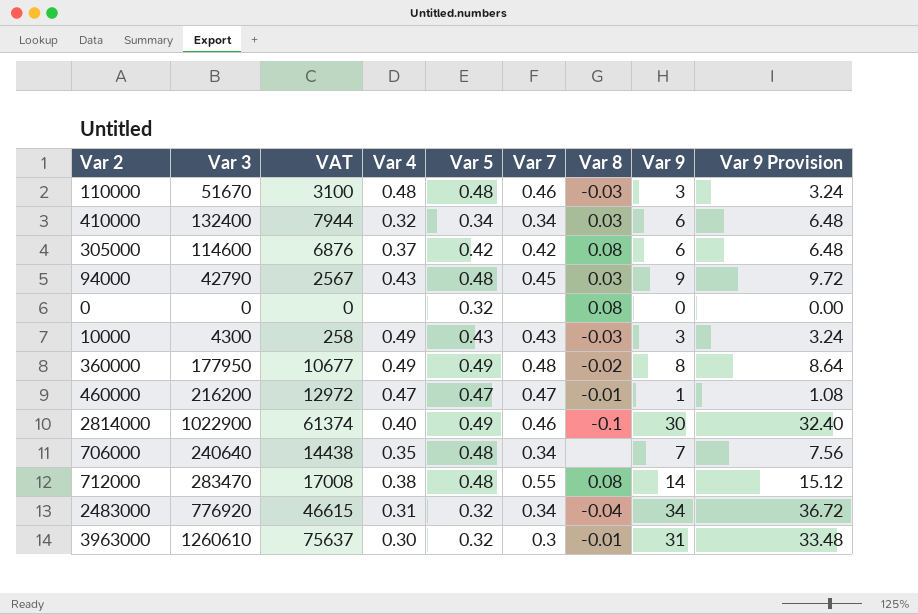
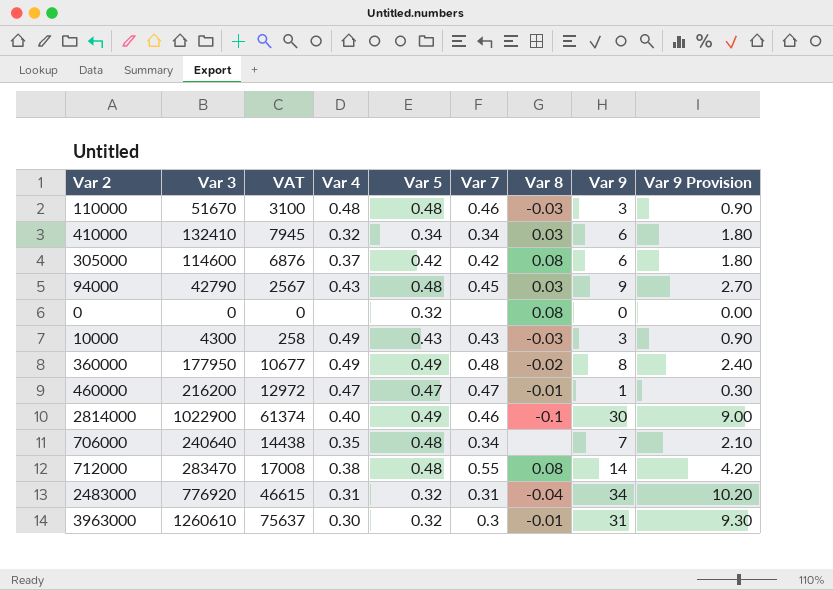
column Var 9 Provision | formula: [Var 9] * 1.08 -> [Var 9] * 0.3
410000 | Var 3: 132400 -> 132410
410000 | VAT: 7944 -> 7945
2483000 | Var 7: 0.34 -> 0.31

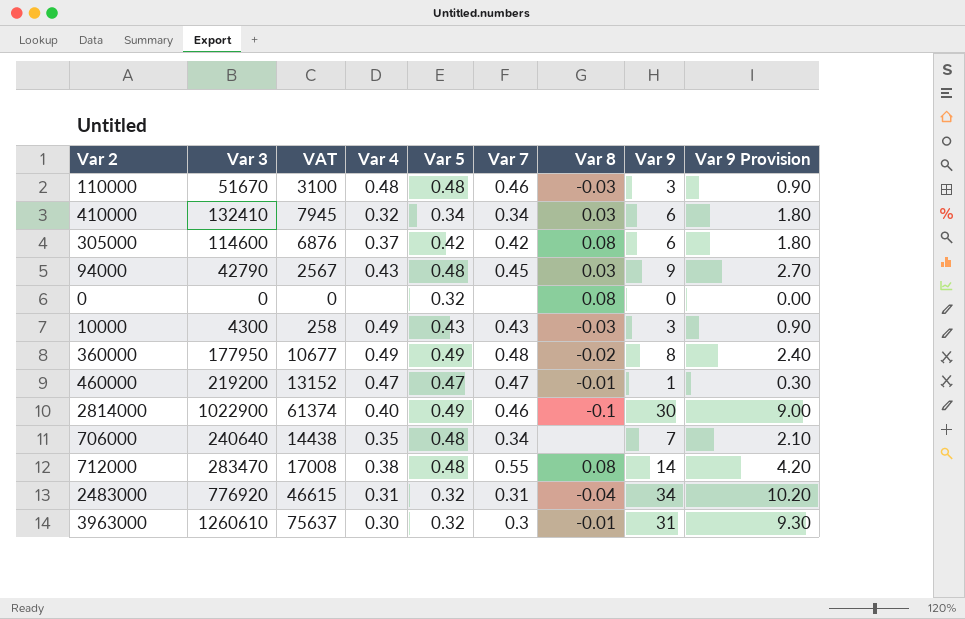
460000 | Var 3: 216200 -> 219200
460000 | VAT: 12972 -> 13152

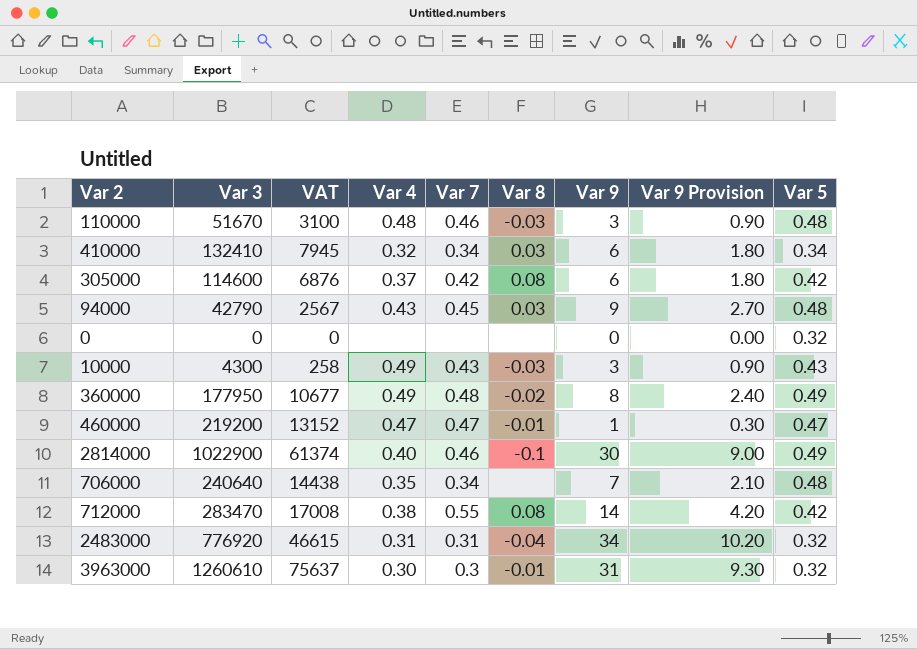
column Var 5 | position: 5 -> 9
0 | Var 8: 0.08 -> none
712000 | Var 5: 0.48 -> 0.42

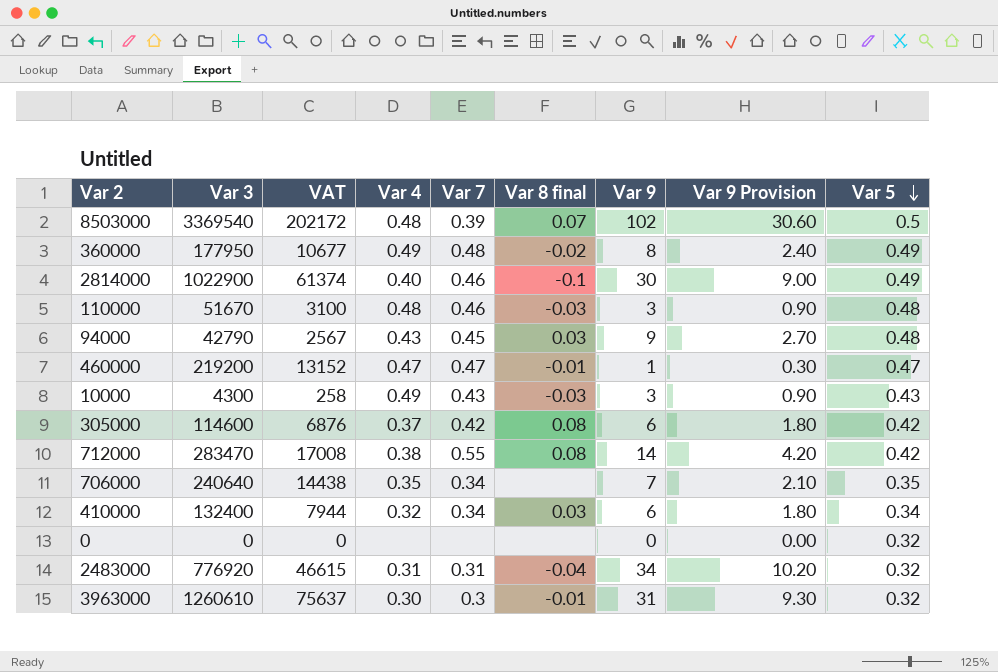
row order: none -> Var 5 descending
column name: Var 8 -> Var 8 final
row 8503000: none -> 3369540 | 202172 | 0.48 | 0.39 | 0.07 | 102 | 30.60 | 0.5
706000 | Var 5: 0.48 -> 0.35
410000 | Var 3: 132410 -> 132400
410000 | VAT: 7945 -> 7944

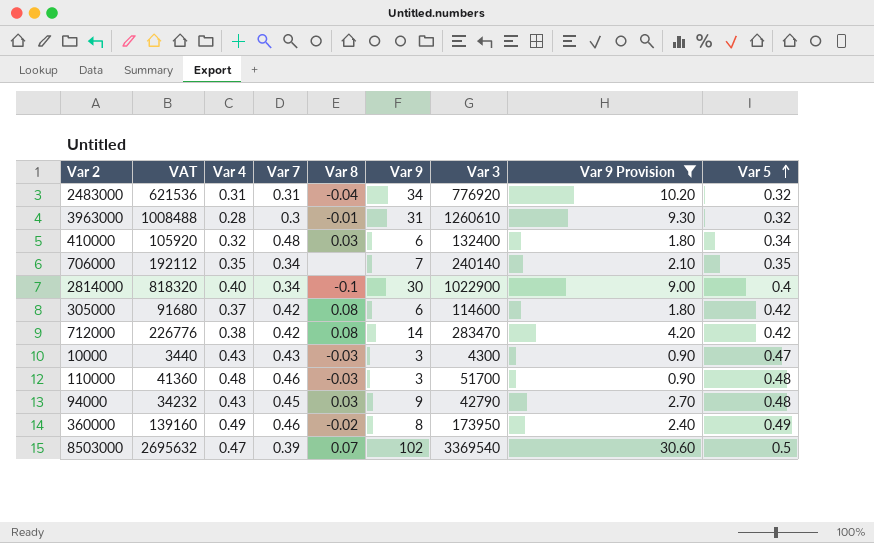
filter: none -> Var 9 Provision >= 0.90
row order: Var 5 descending -> Var 5 ascending
column VAT | formula: [Var 3] * 0.06 -> [Var 3] * 0.8
column name: Var 8 final -> Var 8
column Var 3 | position: 2 -> 7
3963000 | Var 4: 0.30 -> 0.28
410000 | Var 7: 0.34 -> 0.48
706000 | Var 3: 240640 -> 240140
2814000 | Var 7: 0.46 -> 0.34
2814000 | Var 5: 0.49 -> 0.4
712000 | Var 7: 0.55 -> 0.42
10000 | Var 4: 0.49 -> 0.43
10000 | Var 5: 0.43 -> 0.47
110000 | Var 3: 51670 -> 51700
360000 | Var 7: 0.48 -> 0.46
360000 | Var 3: 177950 -> 173950
8503000 | Var 4: 0.48 -> 0.47

